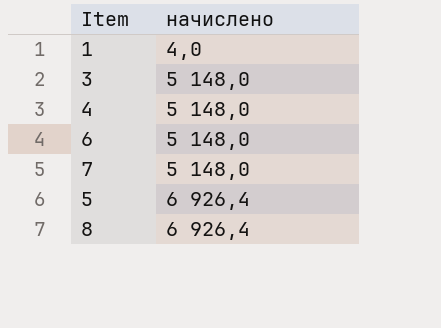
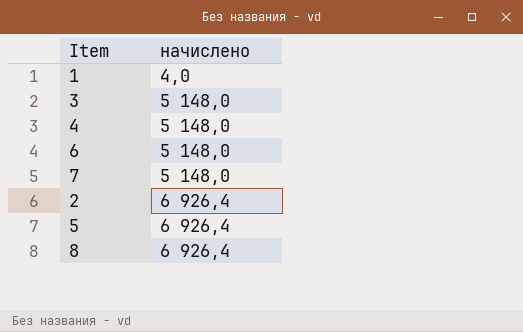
row 2: none -> 6 926,4

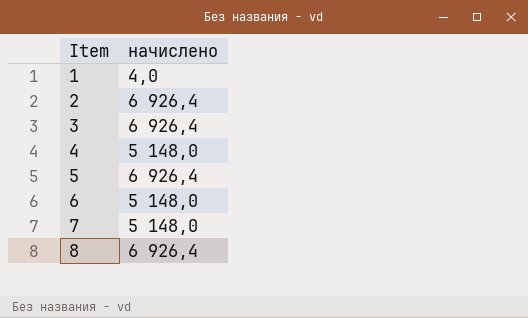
row order: начислено ascending -> Item ascending
3 | начислено: 5 148,0 -> 6 926,4

